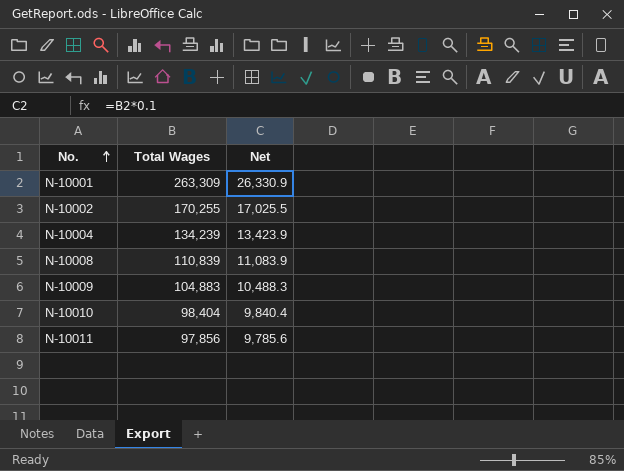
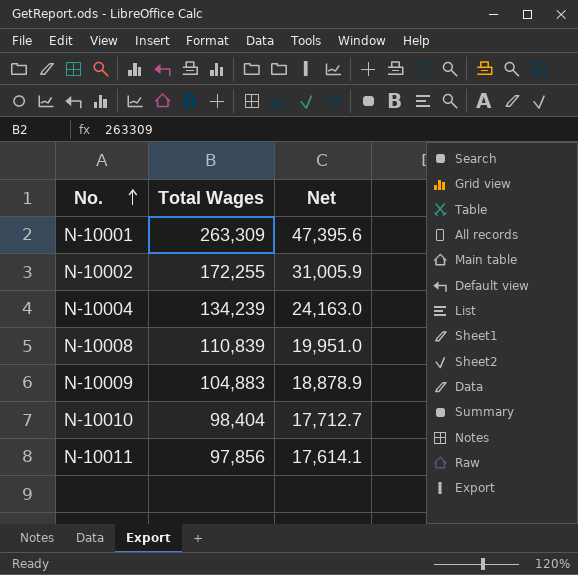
column Net | formula: [Total Wages] * 0.1 -> [Total Wages] * 0.18
N-10002 | Total Wages: 170,255 -> 172,255

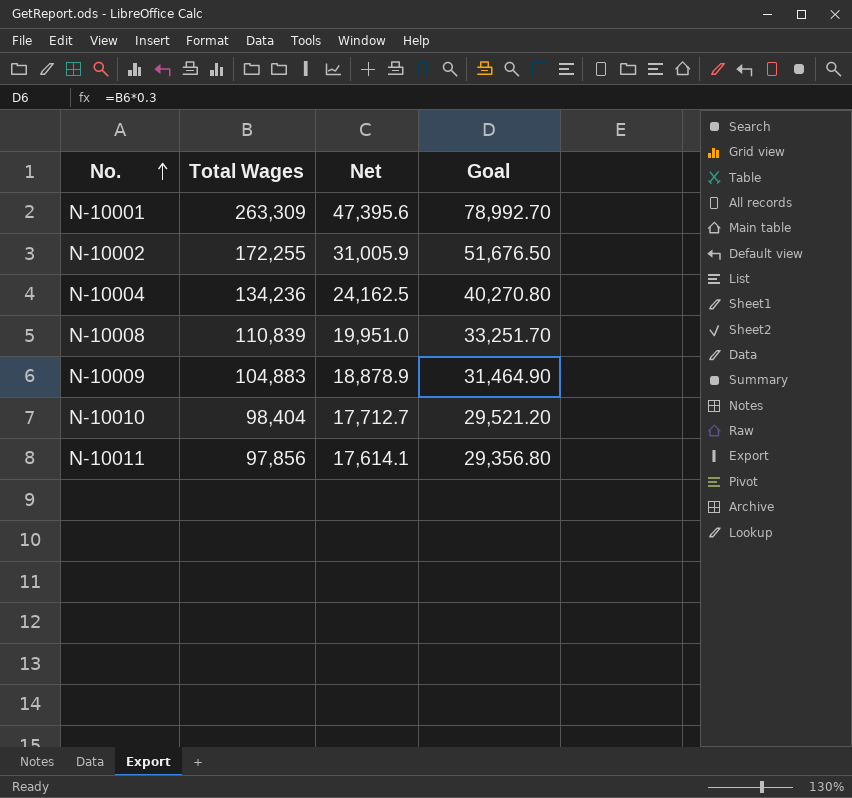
column Goal | formula: none -> [Total Wages] * 0.3
N-10004 | Total Wages: 134,239 -> 134,236
N-10004 | Net: 24,163.0 -> 24,162.5

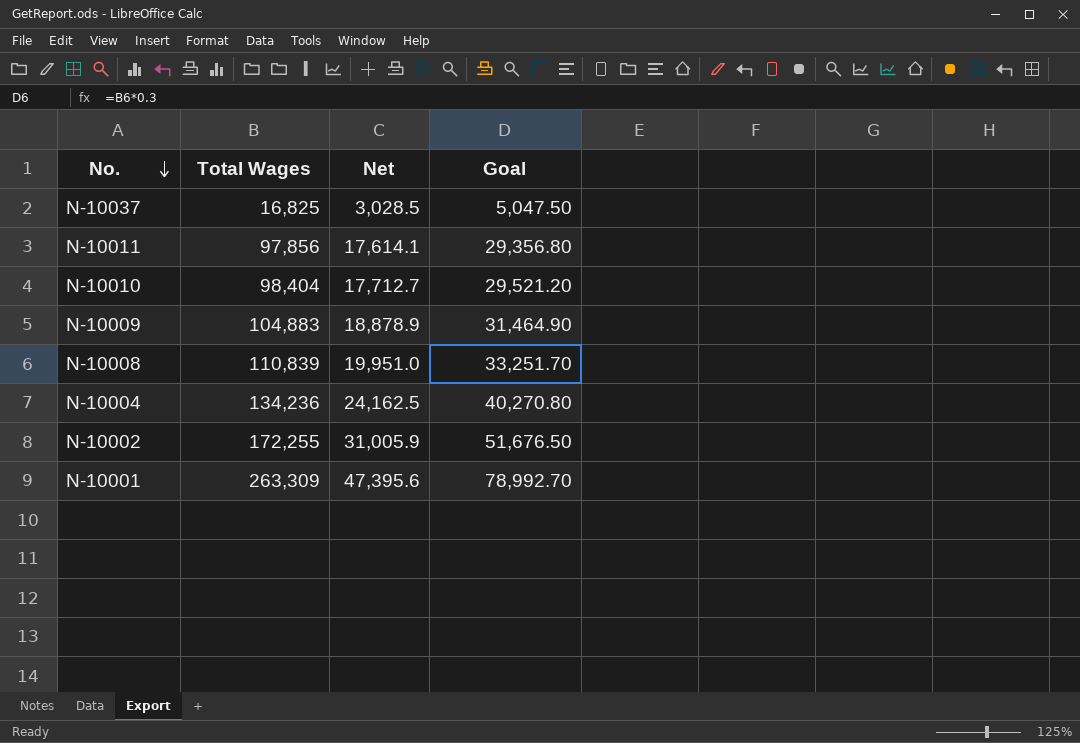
row order: No. ascending -> No. descending
row N-10037: none -> 16,825 | 3,028.5 | 5,047.50

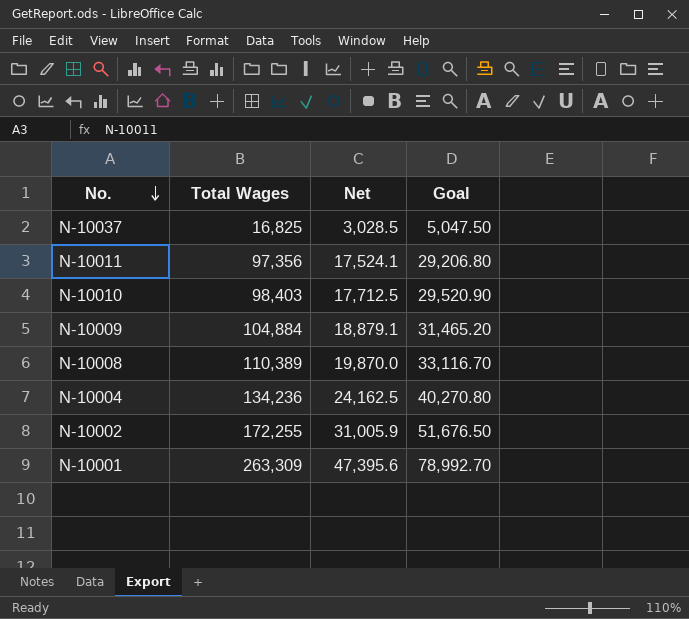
N-10011 | Total Wages: 97,856 -> 97,356
N-10011 | Net: 17,614.1 -> 17,524.1
N-10011 | Goal: 29,356.80 -> 29,206.80
N-10010 | Total Wages: 98,404 -> 98,403
N-10010 | Net: 17,712.7 -> 17,712.5
N-10010 | Goal: 29,521.20 -> 29,520.90
N-10009 | Total Wages: 104,883 -> 104,884
N-10009 | Net: 18,878.9 -> 18,879.1
N-10009 | Goal: 31,464.90 -> 31,465.20
N-10008 | Total Wages: 110,839 -> 110,389
N-10008 | Net: 19,951.0 -> 19,870.0
N-10008 | Goal: 33,251.70 -> 33,116.70

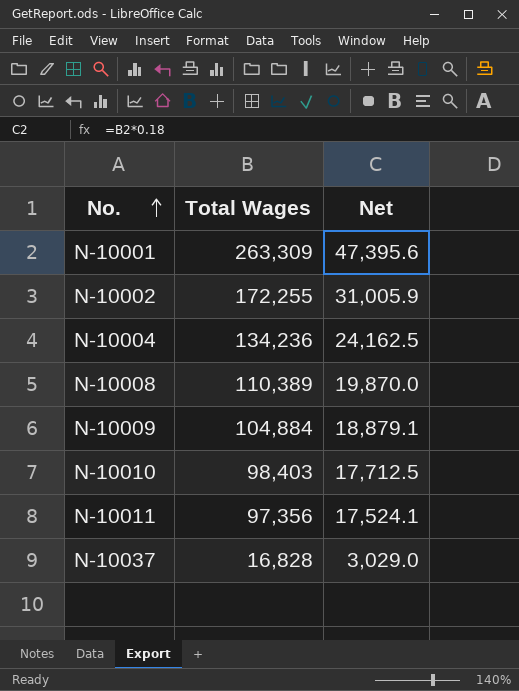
row order: No. descending -> No. ascending
column Goal | formula: [Total Wages] * 0.3 -> none
N-10037 | Total Wages: 16,825 -> 16,828
N-10037 | Net: 3,028.5 -> 3,029.0

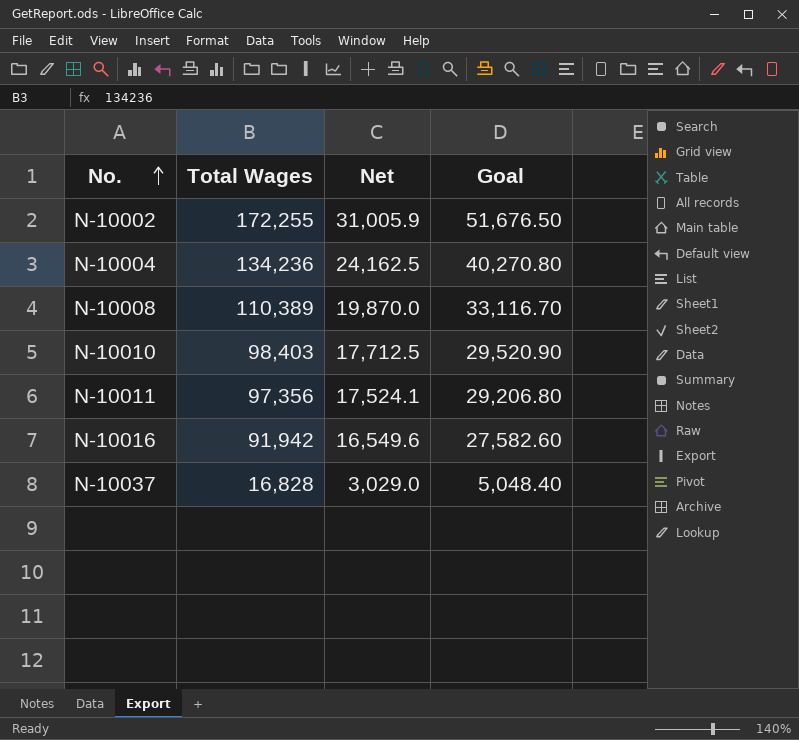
column Goal | formula: none -> [Total Wages] * 0.3
row N-10001: 263,309 | 47,395.6 -> none
row N-10009: 104,884 | 18,879.1 -> none
row N-10016: none -> 91,942 | 16,549.6 | 27,582.60

